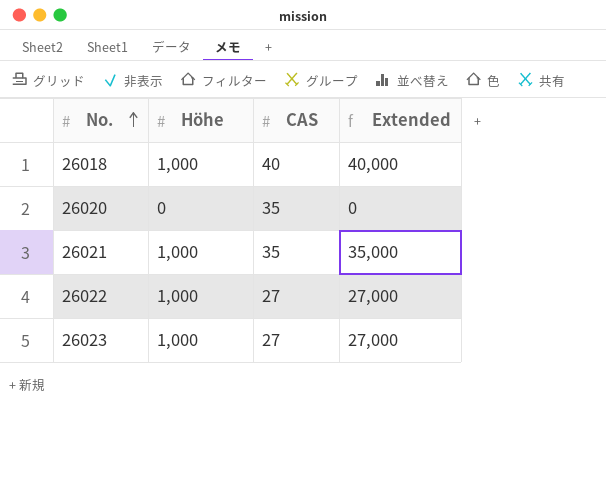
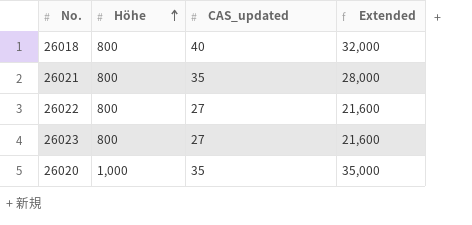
row order: No. ascending -> Höhe ascending
column name: CAS -> CAS_updated
26018 | Höhe: 1,000 -> 800
26018 | Extended: 40,000 -> 32,000
26021 | Höhe: 1,000 -> 800
26021 | Extended: 35,000 -> 28,000
26022 | Höhe: 1,000 -> 800
26022 | Extended: 27,000 -> 21,600
26023 | Höhe: 1,000 -> 800
26023 | Extended: 27,000 -> 21,600
26020 | Höhe: 0 -> 1,000
26020 | Extended: 0 -> 35,000

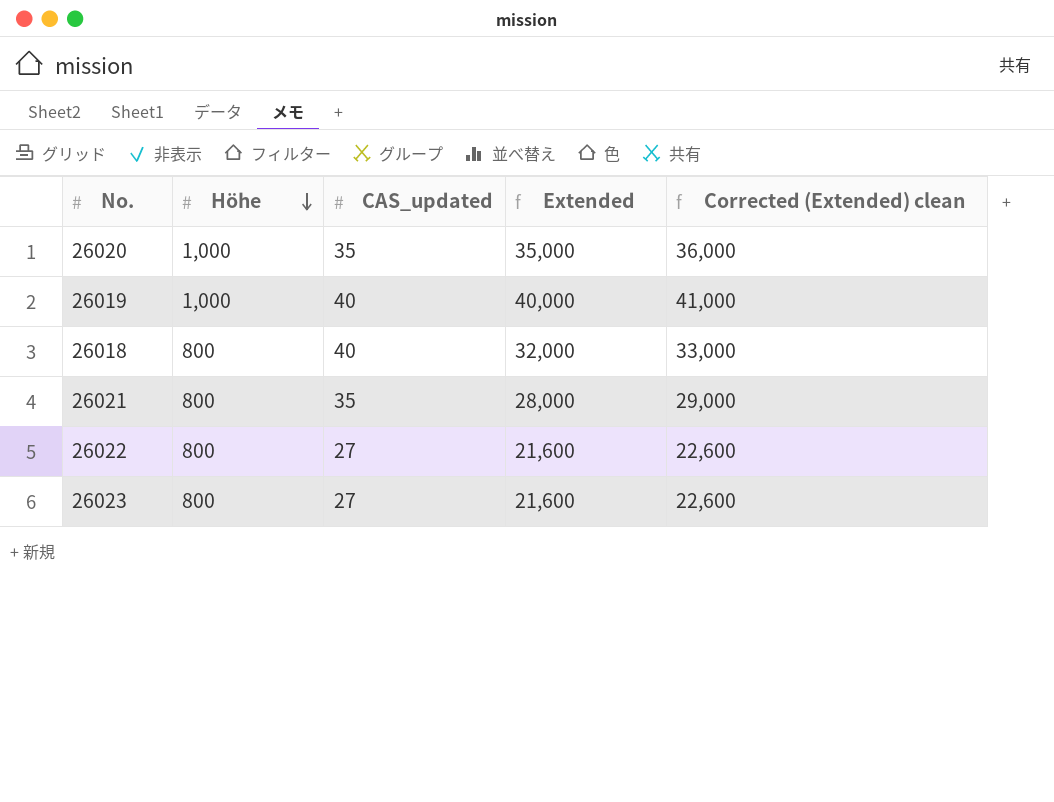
row order: Höhe ascending -> Höhe descending
column Corrected (Extended) clean | formula: none -> [Extended] + 1000
row 26019: none -> 1,000 | 40 | 40,000 | 41,000

